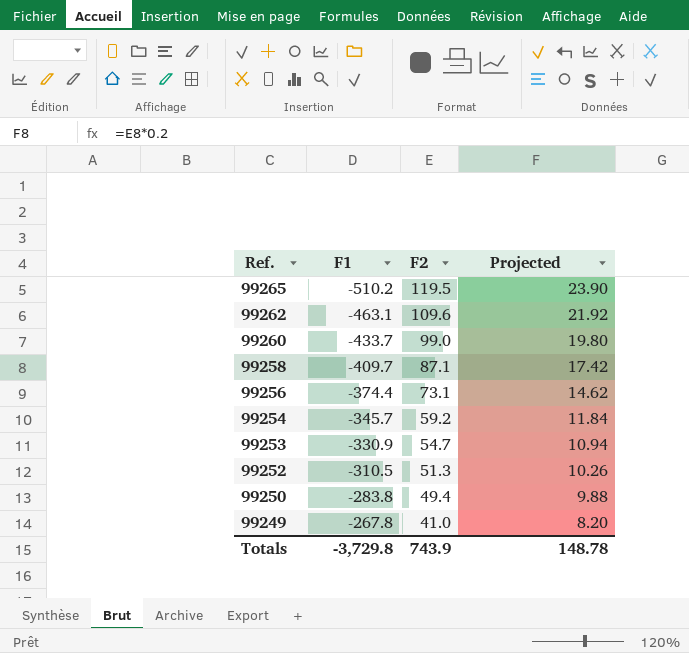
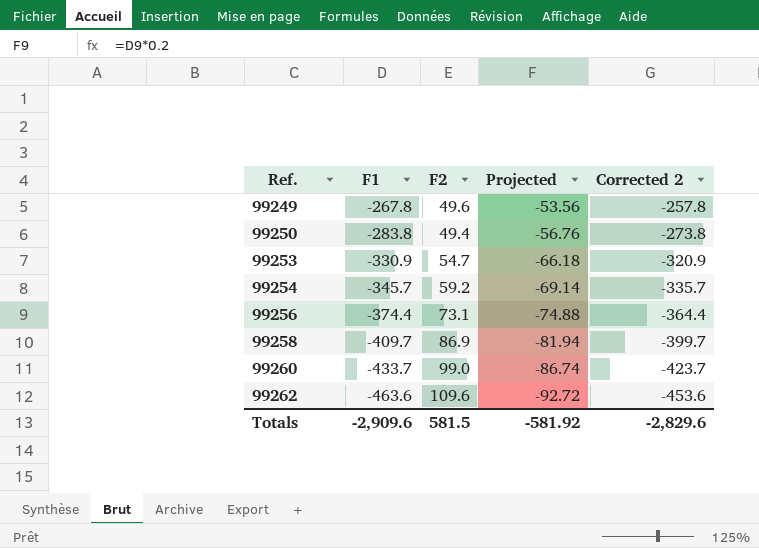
row order: Ref. descending -> Ref. ascending
column Projected | formula: [F2] * 0.2 -> [F1] * 0.2
column Corrected 2 | formula: none -> [F1] + 10
row 99265: -510.2 | 119.5 | 23.90 -> none
row 99252: -310.5 | 51.3 | 10.26 -> none
99249 | F2: 41.0 -> 49.6
99258 | F2: 87.1 -> 86.9
99262 | F1: -463.1 -> -463.6
Totals | F1: -3,729.8 -> -2,909.6
Totals | F2: 743.9 -> 581.5
Totals | Projected: 148.78 -> -581.92

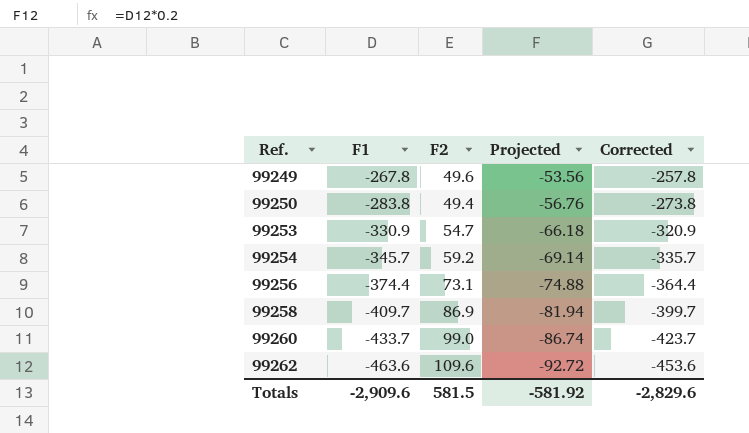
column name: Corrected 2 -> Corrected

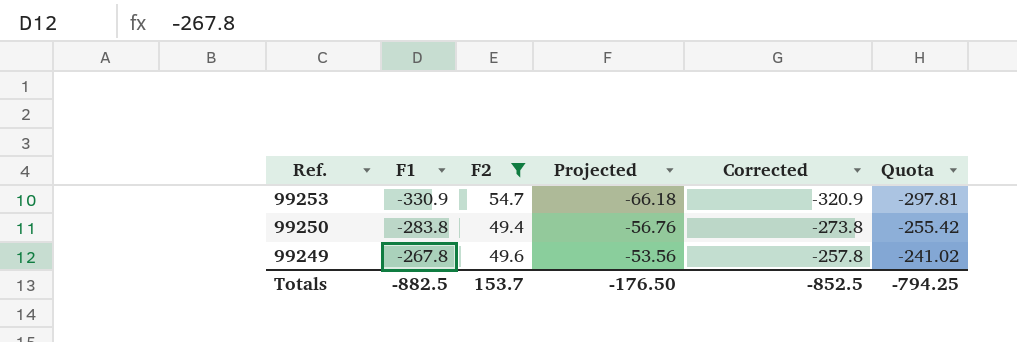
filter: none -> F2 <= 54.7
row order: Ref. ascending -> Ref. descending
column Quota | formula: none -> [F1] * 0.9
Totals | F1: -2,909.6 -> -882.5
Totals | F2: 581.5 -> 153.7
Totals | Projected: -581.92 -> -176.50
Totals | Corrected: -2,829.6 -> -852.5

